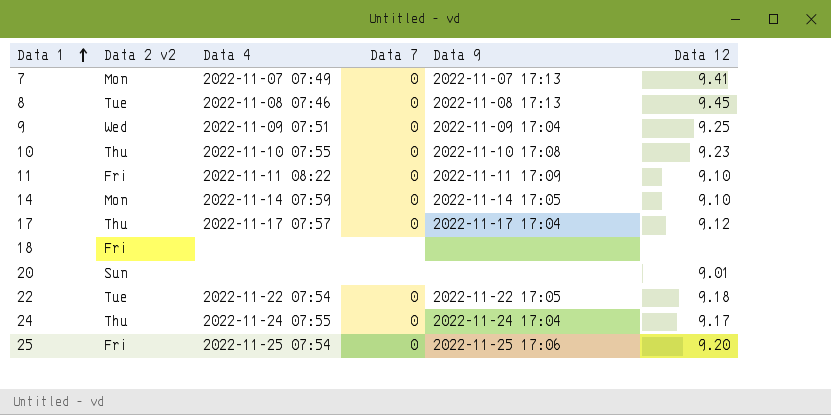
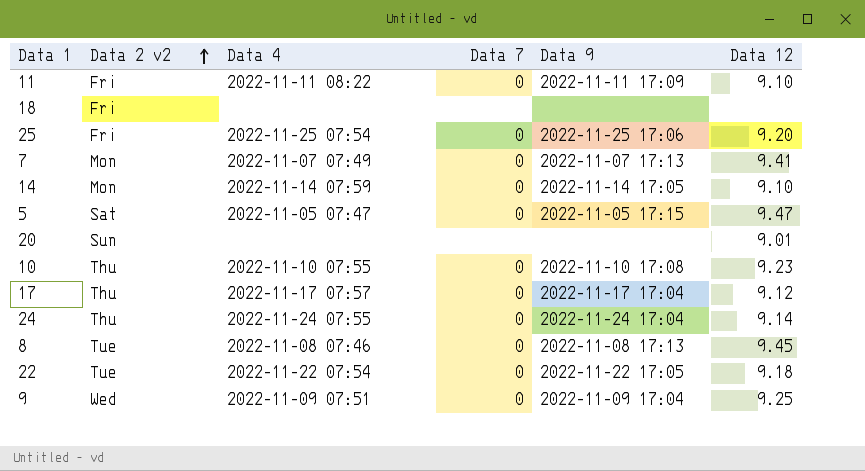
row order: Data 1 ascending -> Data 2 v2 ascending
row 5: none -> Sat | 2022-11-05 07:47 | 0 | 2022-11-05 17:15 | 9.47
24 | Data 12: 9.17 -> 9.14

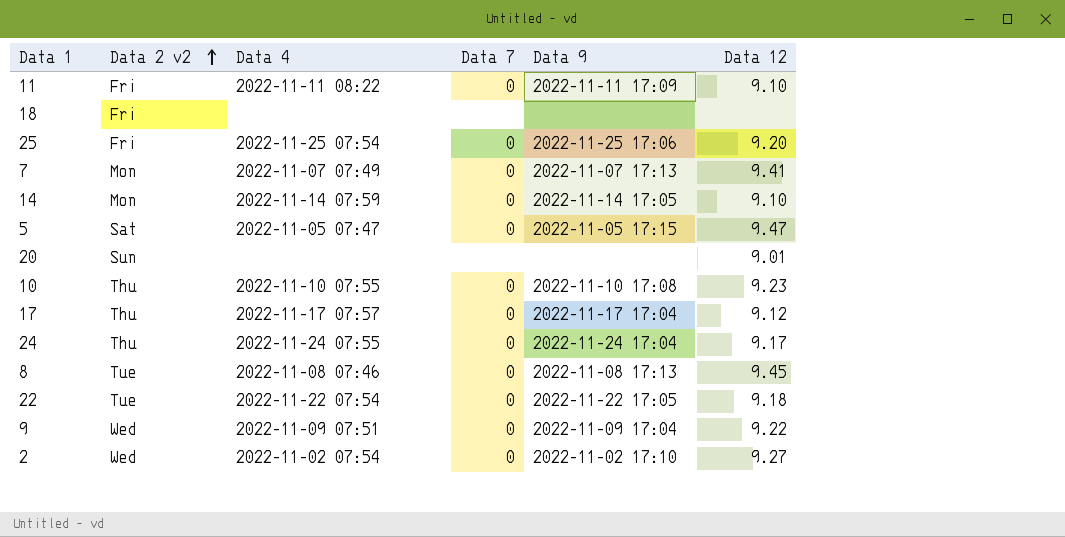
24 | Data 12: 9.14 -> 9.17
9 | Data 12: 9.25 -> 9.22
row 2: none -> Wed | 2022-11-02 07:54 | 0 | 2022-11-02 17:10 | 9.27

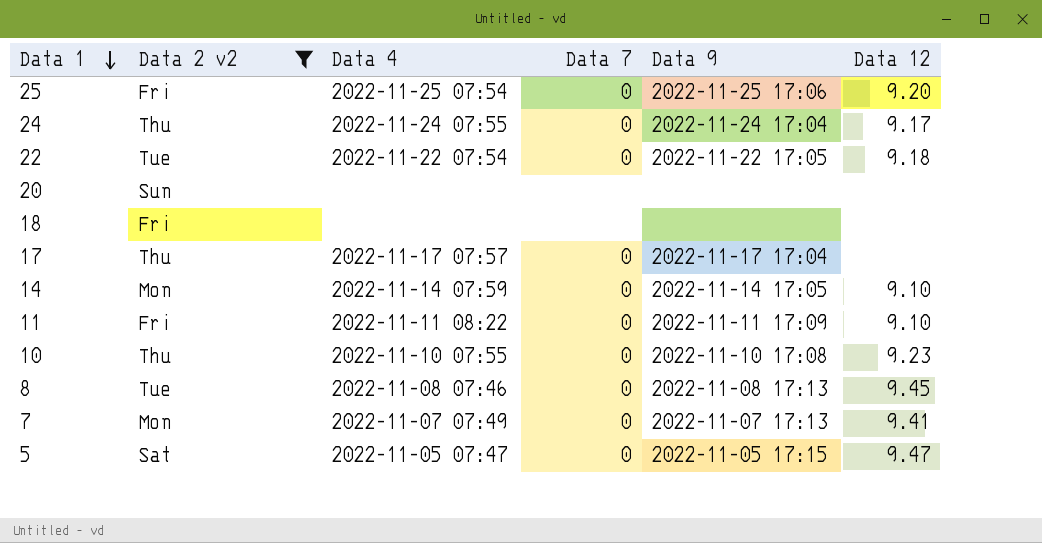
filter: none -> Data 2 v2 != Wed
row order: Data 2 v2 ascending -> Data 1 descending
20 | Data 12: 9.01 -> none
17 | Data 12: 9.12 -> none

